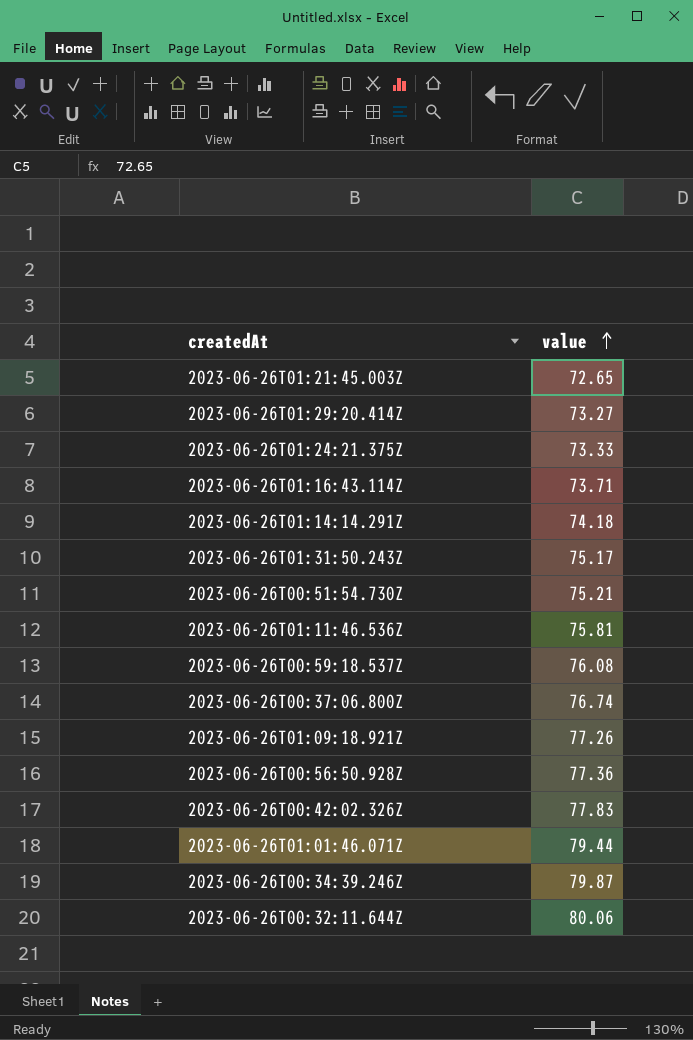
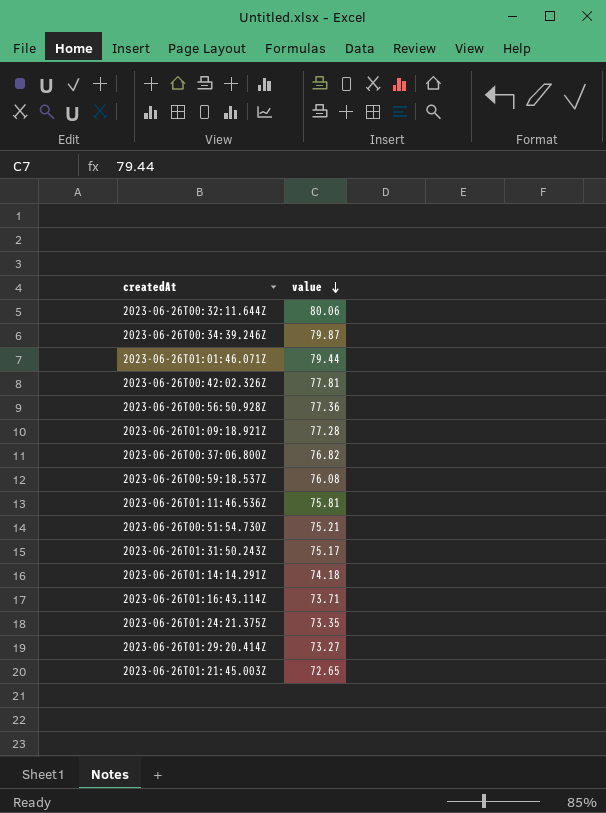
row order: value ascending -> value descending
2023-06-26T00:42:02.326Z | value: 77.83 -> 77.81
2023-06-26T01:09:18.921Z | value: 77.26 -> 77.28
2023-06-26T00:37:06.800Z | value: 76.74 -> 76.82
2023-06-26T01:24:21.375Z | value: 73.33 -> 73.35

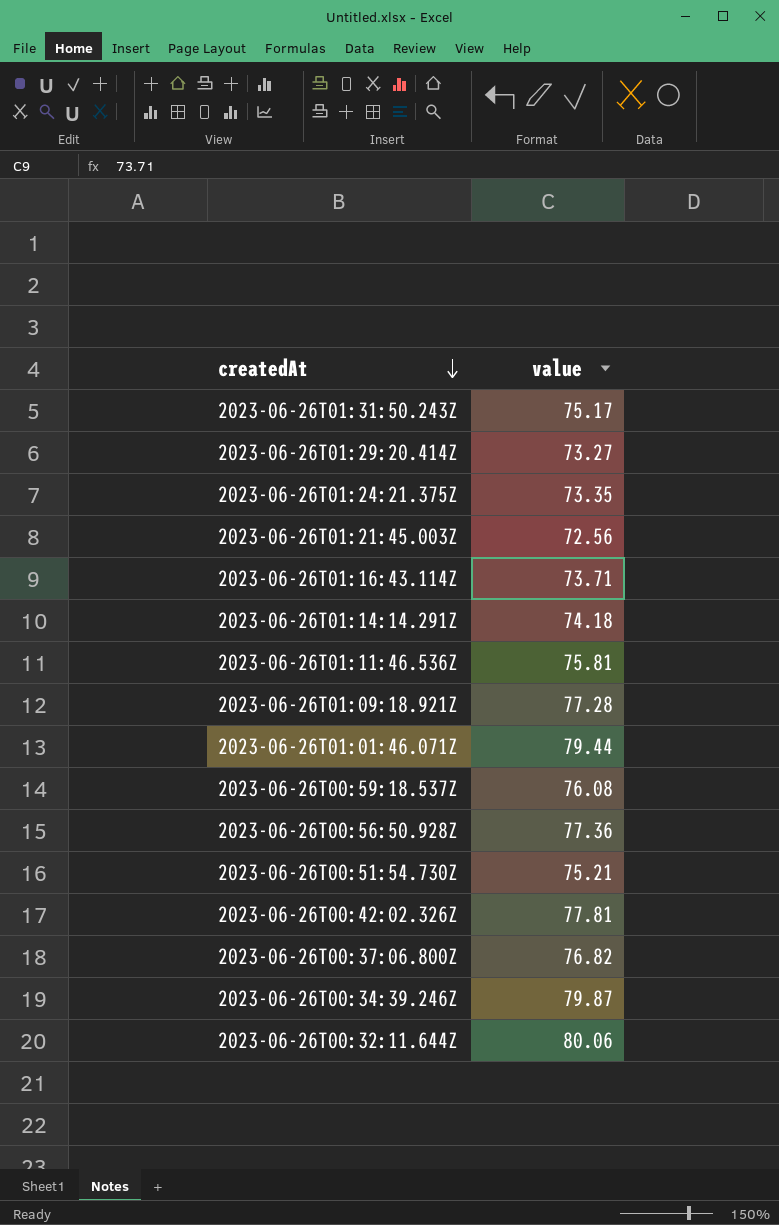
row order: value descending -> createdAt descending
2023-06-26T01:21:45.003Z | value: 72.65 -> 72.56

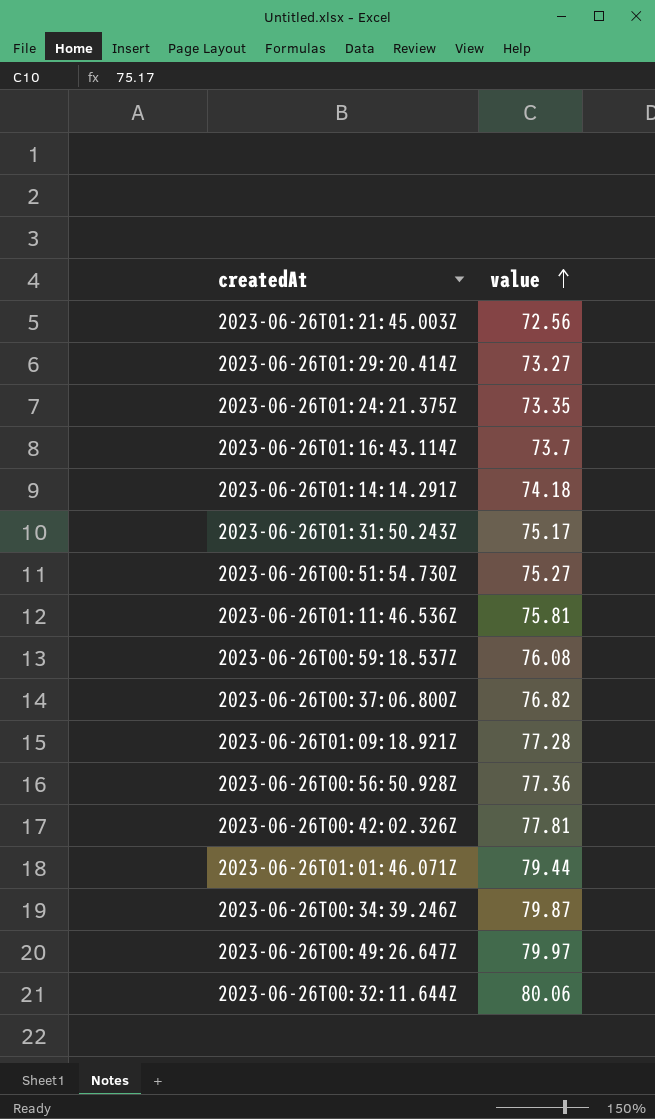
row order: createdAt descending -> value ascending
2023-06-26T01:16:43.114Z | value: 73.71 -> 73.7
2023-06-26T00:51:54.730Z | value: 75.21 -> 75.27
row 2023-06-26T00:49:26.647Z: none -> 79.97

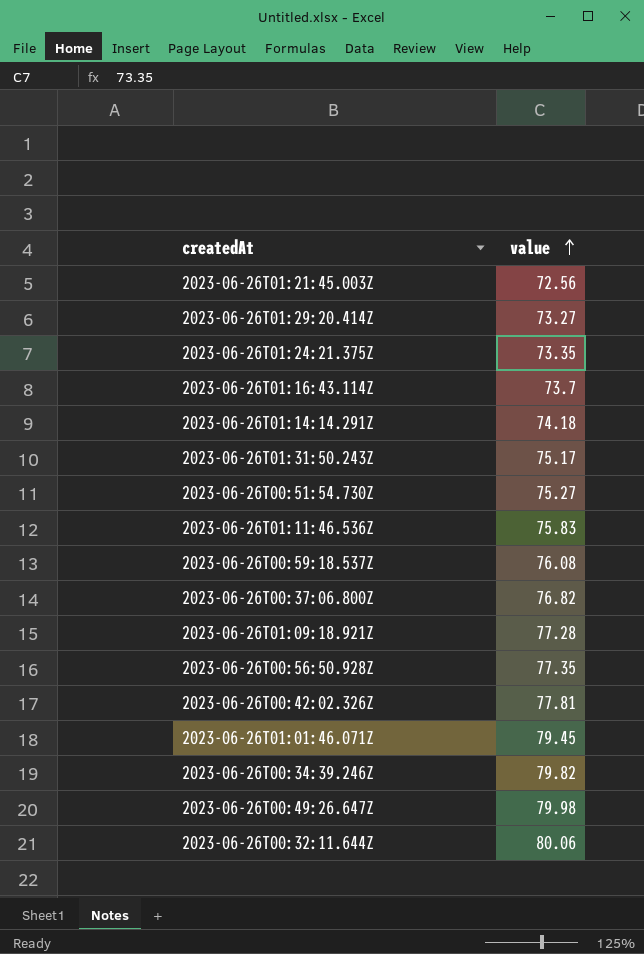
2023-06-26T01:11:46.536Z | value: 75.81 -> 75.83
2023-06-26T00:56:50.928Z | value: 77.36 -> 77.35
2023-06-26T01:01:46.071Z | value: 79.44 -> 79.45
2023-06-26T00:34:39.246Z | value: 79.87 -> 79.82
2023-06-26T00:49:26.647Z | value: 79.97 -> 79.98

